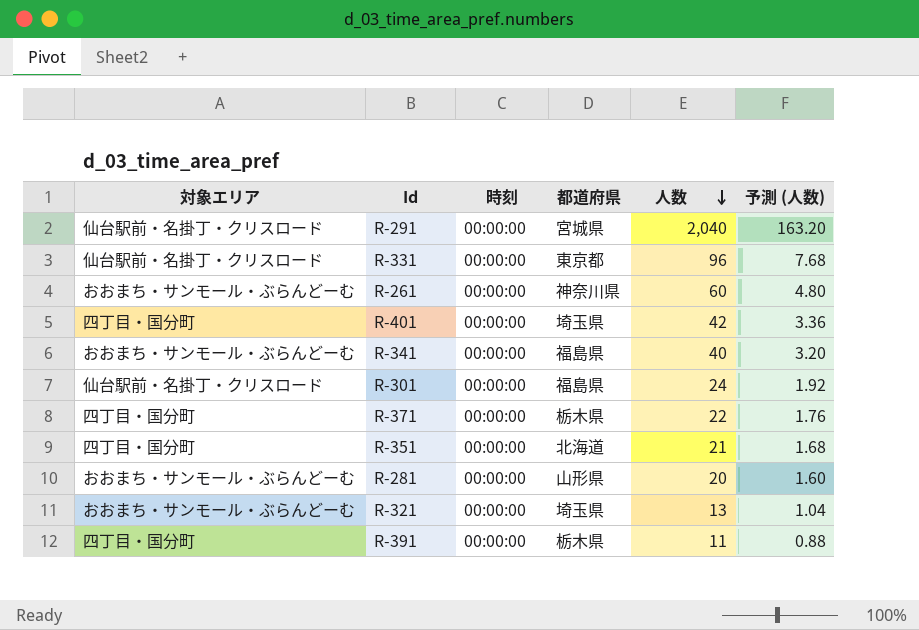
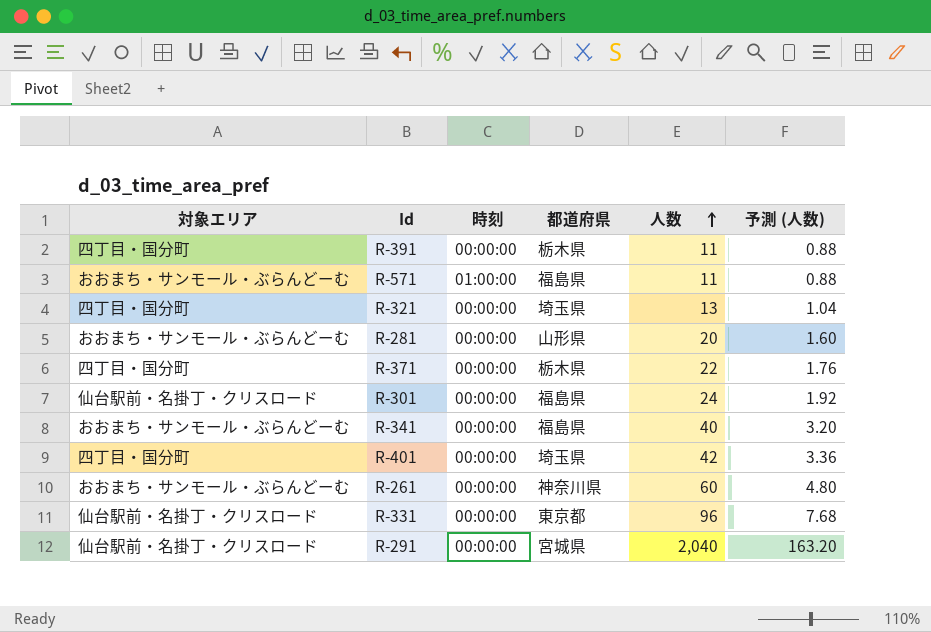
row order: 人数 descending -> 人数 ascending
row R-351: 四丁目・国分町 | 00:00:00 | 北海道 | 21 | 1.68 -> none
row R-571: none -> おおまち・サンモール・ぶらんどーむ | 01:00:00 | 福島県 | 11 | 0.88
R-321 | 対象エリア: おおまち・サンモール・ぶらんどーむ -> 四丁目・国分町

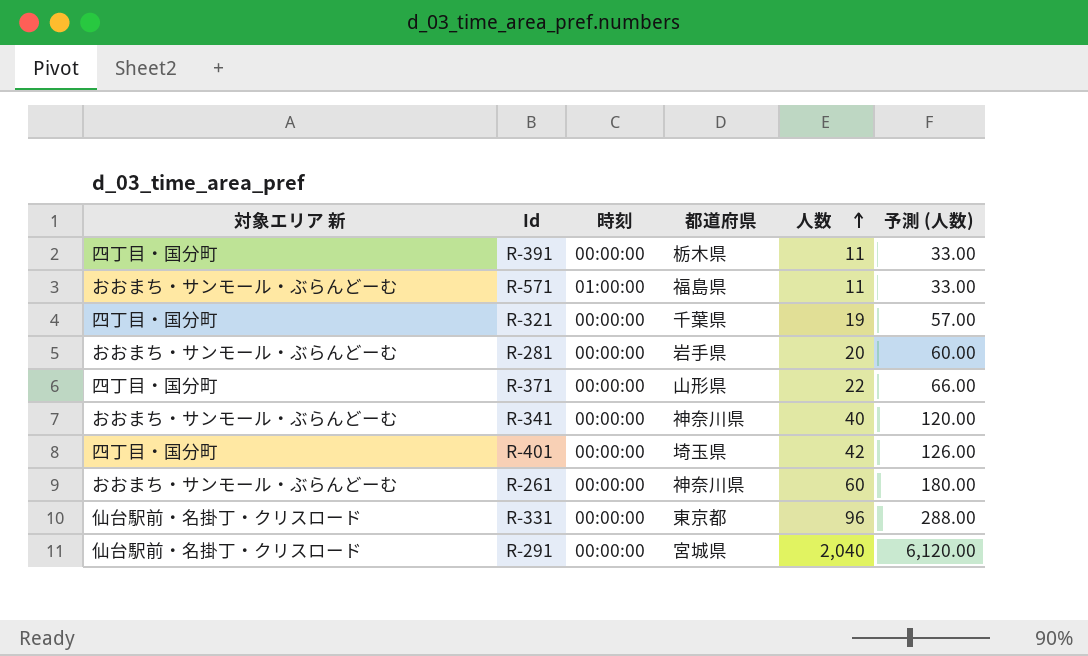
column name: 対象エリア -> 対象エリア 新
column 予測 (人数) | formula: [人数] * 0.08 -> [人数] * 3
row R-301: 仙台駅前・名掛丁・クリスロード | 00:00:00 | 福島県 | 24 | 1.92 -> none
R-321 | 都道府県: 埼玉県 -> 千葉県
R-321 | 人数: 13 -> 19
R-281 | 都道府県: 山形県 -> 岩手県
R-371 | 都道府県: 栃木県 -> 山形県
R-341 | 都道府県: 福島県 -> 神奈川県

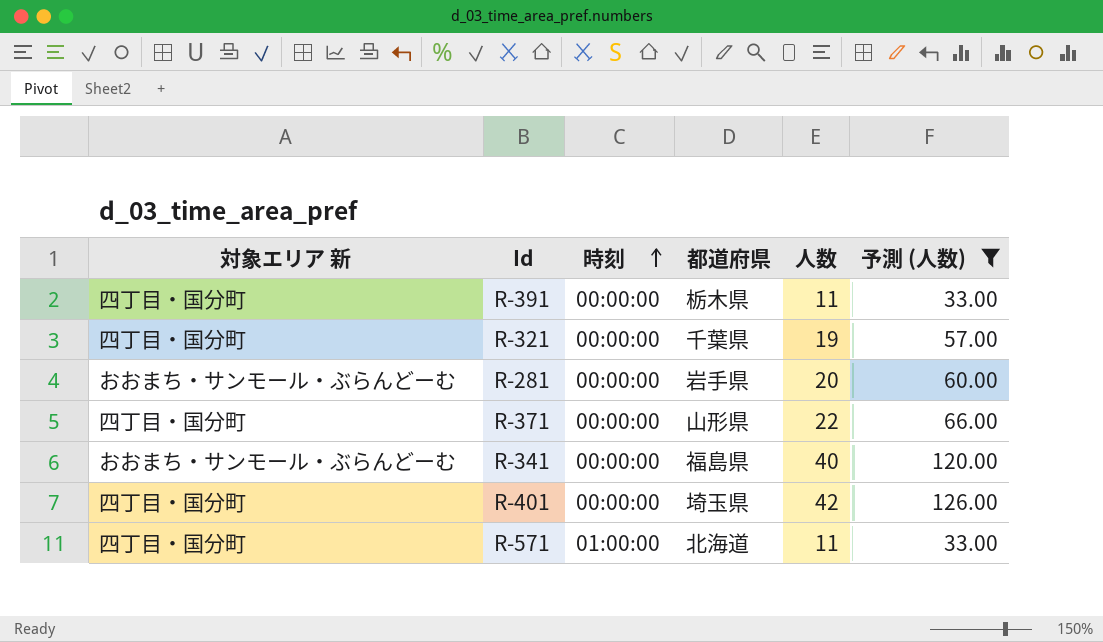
filter: none -> 予測 (人数) <= 126.00
row order: 人数 ascending -> 時刻 ascending
R-341 | 都道府県: 神奈川県 -> 福島県
R-571 | 対象エリア 新: おおまち・サンモール・ぶらんどーむ -> 四丁目・国分町
R-571 | 都道府県: 福島県 -> 北海道

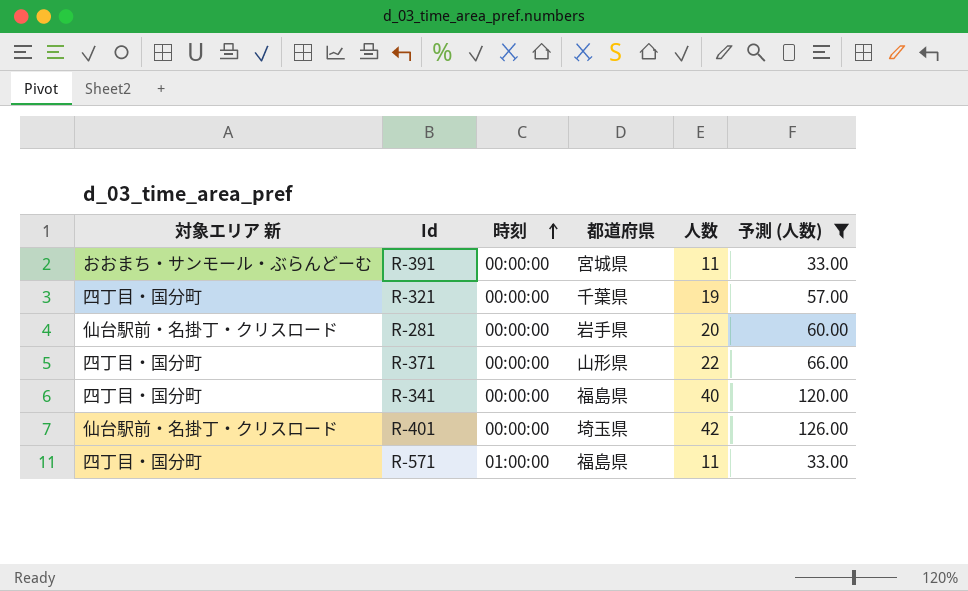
R-391 | 対象エリア 新: 四丁目・国分町 -> おおまち・サンモール・ぶらんどーむ
R-391 | 都道府県: 栃木県 -> 宮城県
R-281 | 対象エリア 新: おおまち・サンモール・ぶらんどーむ -> 仙台駅前・名掛丁・クリスロード
R-341 | 対象エリア 新: おおまち・サンモール・ぶらんどーむ -> 四丁目・国分町
R-401 | 対象エリア 新: 四丁目・国分町 -> 仙台駅前・名掛丁・クリスロード
R-571 | 都道府県: 北海道 -> 福島県

